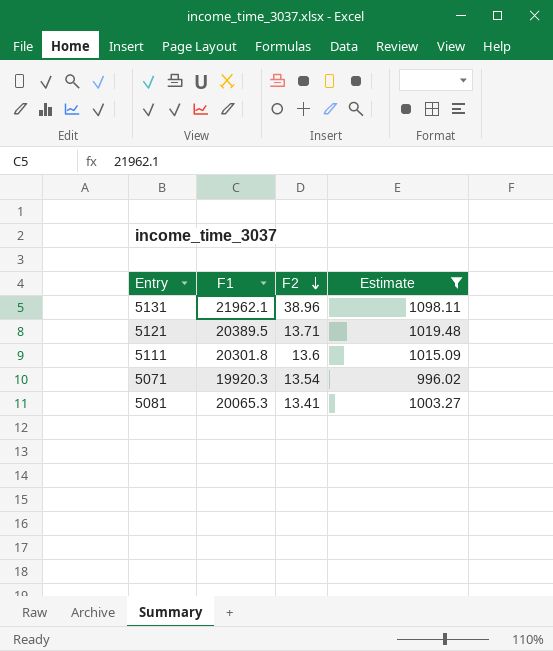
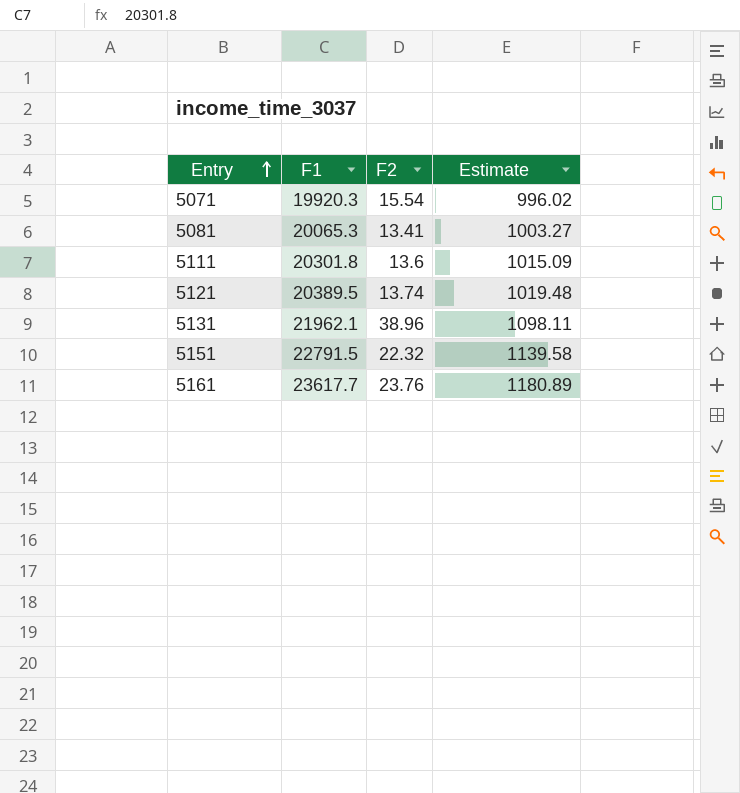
filter: Estimate <= 1098.11 -> none
row order: F2 descending -> Entry ascending
5071 | F2: 13.54 -> 15.54
5121 | F2: 13.71 -> 13.74

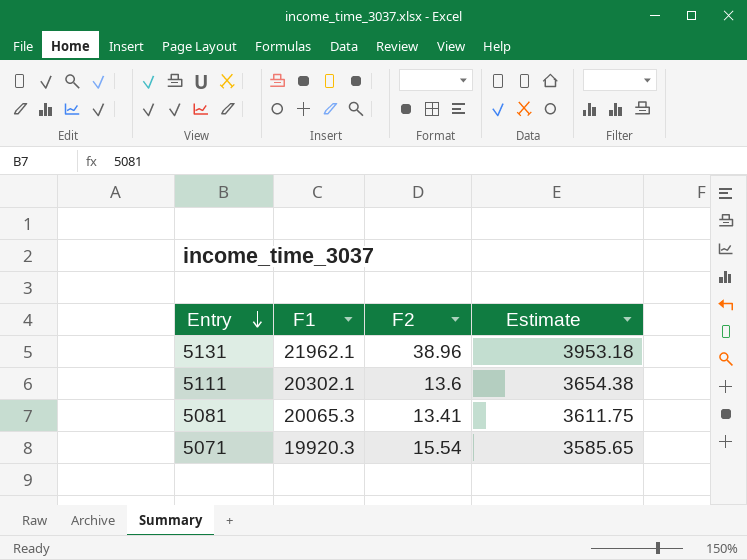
row order: Entry ascending -> Entry descending
column Estimate | formula: [F1] * 0.05 -> [F1] * 0.18
row 5121: 20389.5 | 13.74 | 1019.48 -> none
row 5151: 22791.5 | 22.32 | 1139.58 -> none
row 5161: 23617.7 | 23.76 | 1180.89 -> none
5111 | F1: 20301.8 -> 20302.1

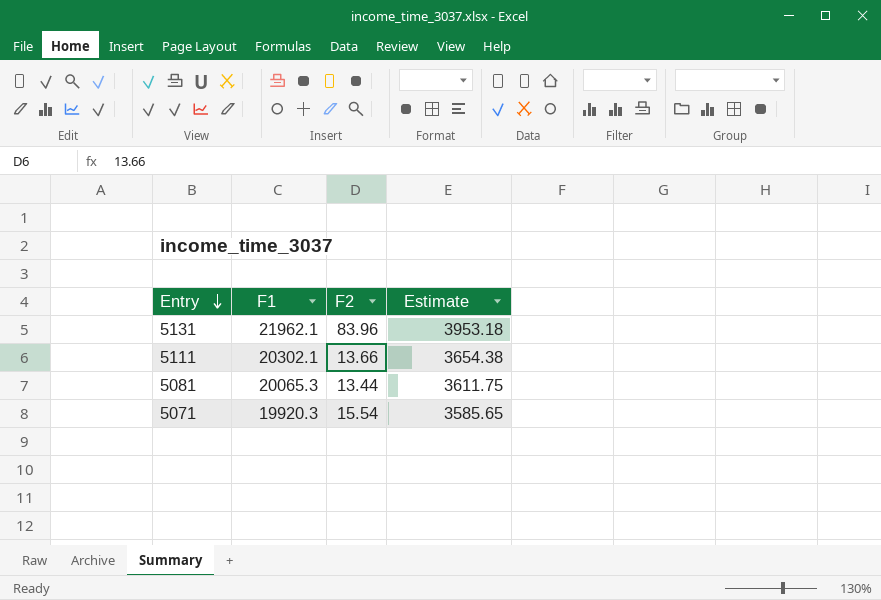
5131 | F2: 38.96 -> 83.96
5111 | F2: 13.6 -> 13.66
5081 | F2: 13.41 -> 13.44

